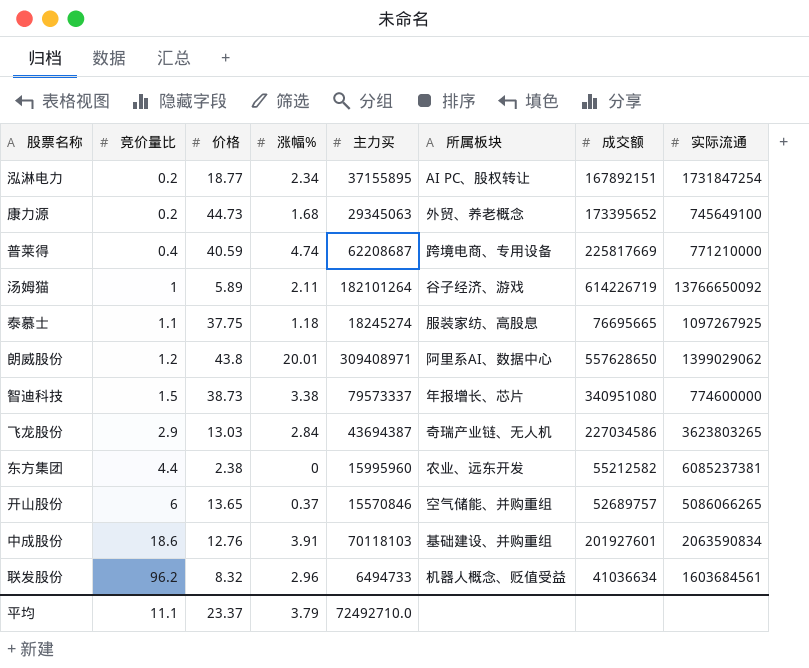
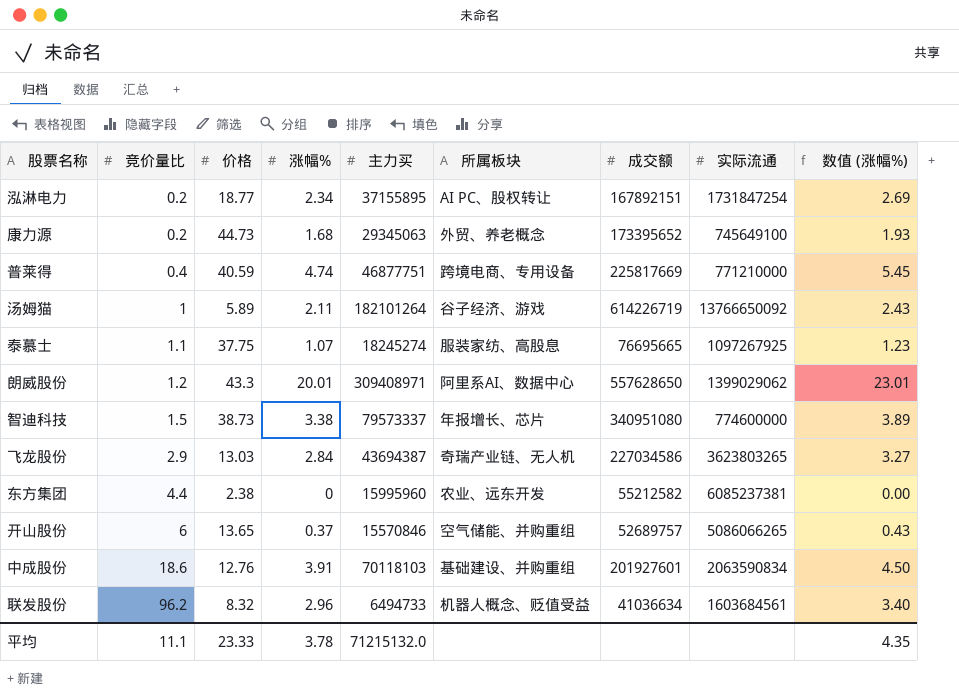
column 数值 (涨幅%) | formula: none -> [涨幅%] * 1.15
普莱得 | 主力买: 62208687 -> 46877751
泰慕士 | 涨幅%: 1.18 -> 1.07
朗威股份 | 价格: 43.8 -> 43.3
平均 | 价格: 23.37 -> 23.33
平均 | 涨幅%: 3.79 -> 3.78
平均 | 主力买: 72492710.0 -> 71215132.0

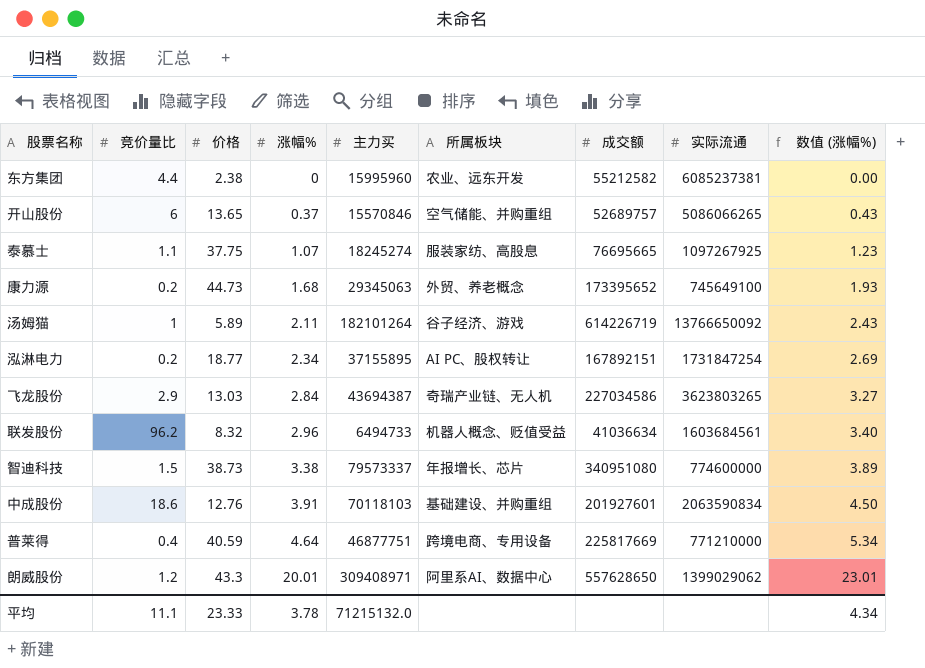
row order: 竞价量比 ascending -> 涨幅% ascending
普莱得 | 涨幅%: 4.74 -> 4.64
普莱得 | 数值 (涨幅%): 5.45 -> 5.34
平均 | 数值 (涨幅%): 4.35 -> 4.34

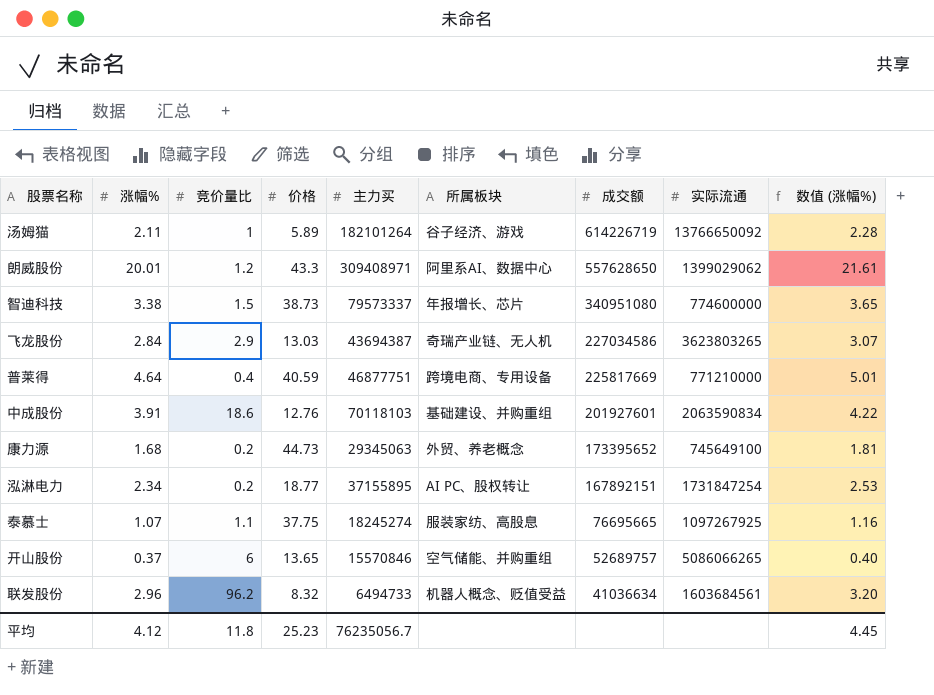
row order: 涨幅% ascending -> 成交额 descending
column 涨幅% | position: 4 -> 2
column 数值 (涨幅%) | formula: [涨幅%] * 1.15 -> [涨幅%] * 1.08
row 东方集团: 4.4 | 2.38 | 0 | 15995960 | 农业、远东开发 | 55212582 | 6085237381 | 0.00 -> none
平均 | 涨幅%: 3.78 -> 4.12
平均 | 竞价量比: 11.1 -> 11.8
平均 | 价格: 23.33 -> 25.23
平均 | 主力买: 71215132.0 -> 76235056.7
平均 | 数值 (涨幅%): 4.34 -> 4.45

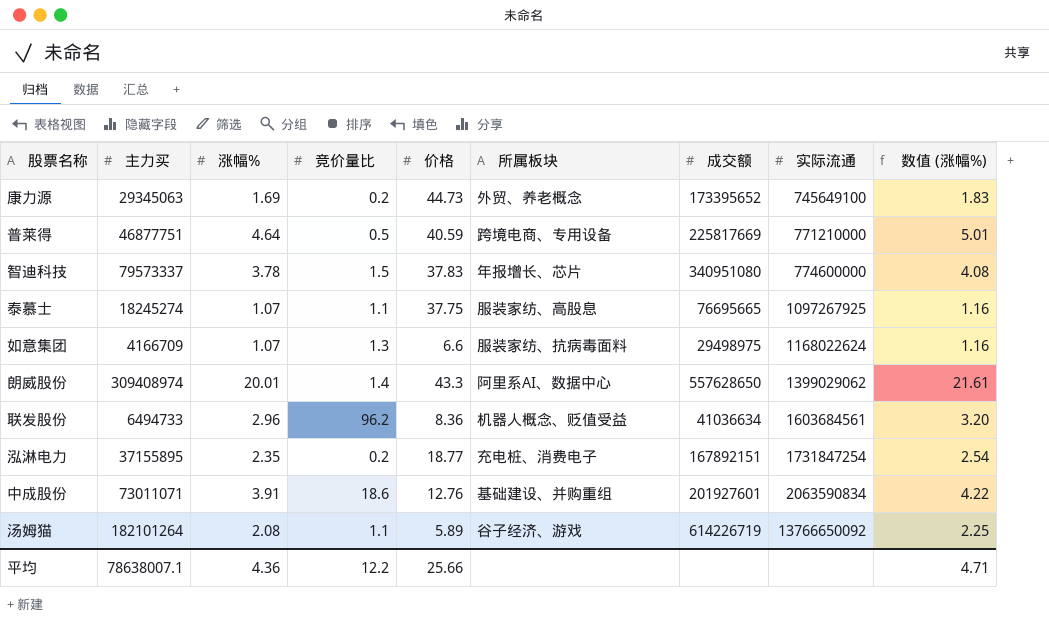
row order: 成交额 descending -> 实际流通 ascending
column 主力买 | position: 5 -> 2
row 飞龙股份: 2.84 | 2.9 | 13.03 | 43694387 | 奇瑞产业链、无人机 | 227034586 | 3623803265 | 3.07 -> none
row 开山股份: 0.37 | 6 | 13.65 | 15570846 | 空气储能、并购重组 | 52689757 | 5086066265 | 0.40 -> none
康力源 | 涨幅%: 1.68 -> 1.69
康力源 | 数值 (涨幅%): 1.81 -> 1.83
普莱得 | 竞价量比: 0.4 -> 0.5
智迪科技 | 涨幅%: 3.38 -> 3.78
智迪科技 | 价格: 38.73 -> 37.83
智迪科技 | 数值 (涨幅%): 3.65 -> 4.08
row 如意集团: none -> 4166709 | 1.07 | 1.3 | 6.6 | 服装家纺、抗病毒面料 | 29498975 | 1168022624 | 1.16
朗威股份 | 主力买: 309408971 -> 309408974
朗威股份 | 竞价量比: 1.2 -> 1.4
联发股份 | 价格: 8.32 -> 8.36
泓淋电力 | 涨幅%: 2.34 -> 2.35
泓淋电力 | 所属板块: AI PC、股权转让 -> 充电桩、消费电子
泓淋电力 | 数值 (涨幅%): 2.53 -> 2.54
中成股份 | 主力买: 70118103 -> 73011071
汤姆猫 | 涨幅%: 2.11 -> 2.08
汤姆猫 | 竞价量比: 1 -> 1.1
汤姆猫 | 数值 (涨幅%): 2.28 -> 2.25
平均 | 主力买: 76235056.7 -> 78638007.1
平均 | 涨幅%: 4.12 -> 4.36
平均 | 竞价量比: 11.8 -> 12.2
平均 | 价格: 25.23 -> 25.66
平均 | 数值 (涨幅%): 4.45 -> 4.71

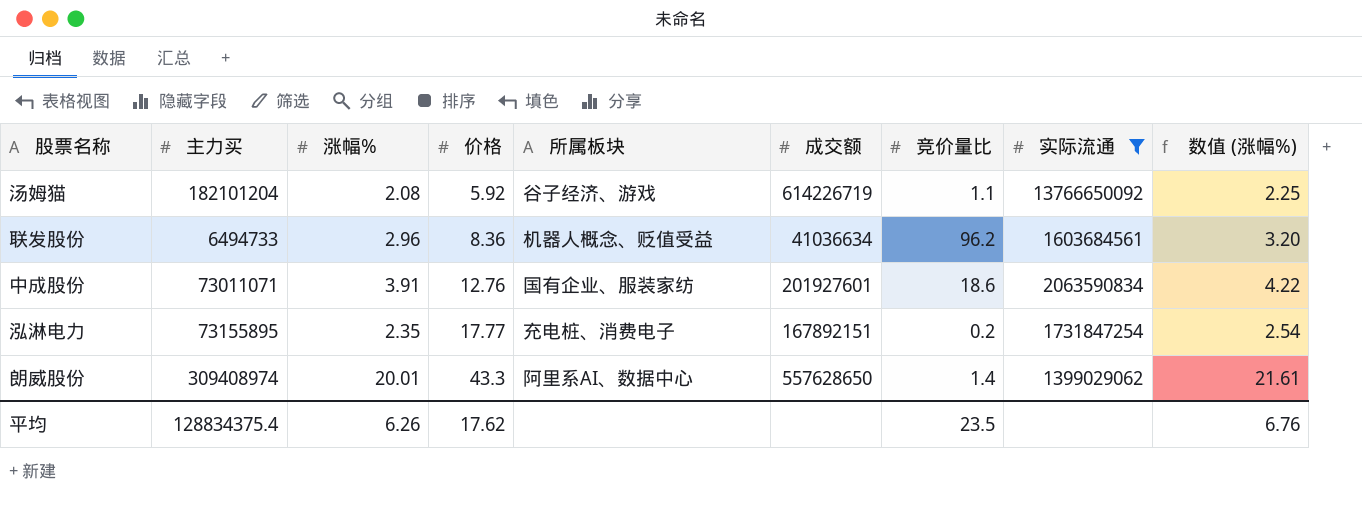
filter: none -> 实际流通 >= 1399029062
row order: 实际流通 ascending -> 价格 ascending
column 竞价量比 | position: 4 -> 7
汤姆猫 | 主力买: 182101264 -> 182101204
汤姆猫 | 价格: 5.89 -> 5.92
中成股份 | 所属板块: 基础建设、并购重组 -> 国有企业、服装家纺
泓淋电力 | 主力买: 37155895 -> 73155895
泓淋电力 | 价格: 18.77 -> 17.77
平均 | 主力买: 78638007.1 -> 128834375.4
平均 | 涨幅%: 4.36 -> 6.26
平均 | 价格: 25.66 -> 17.62
平均 | 竞价量比: 12.2 -> 23.5
平均 | 数值 (涨幅%): 4.71 -> 6.76

